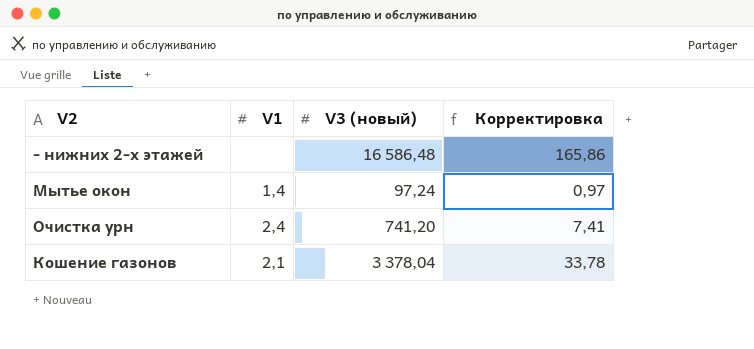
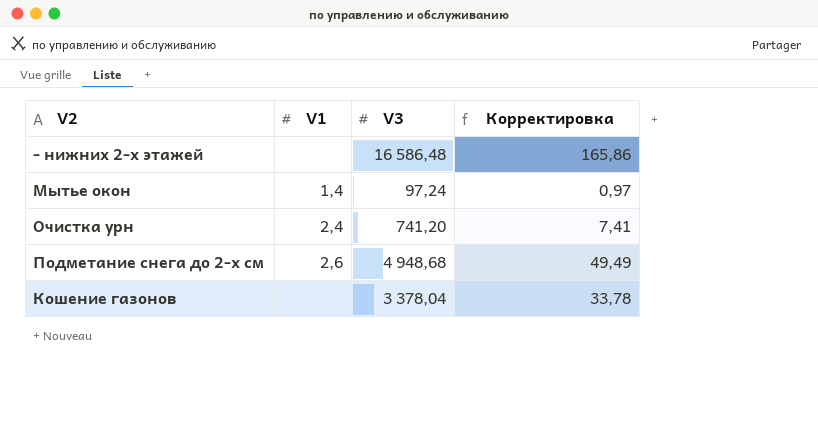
column name: V3 (новый) -> V3
row Подметание снега до 2-х см: none -> 2,6 | 4 948,68 | 49,49
Кошение газонов | V1: 2,1 -> none

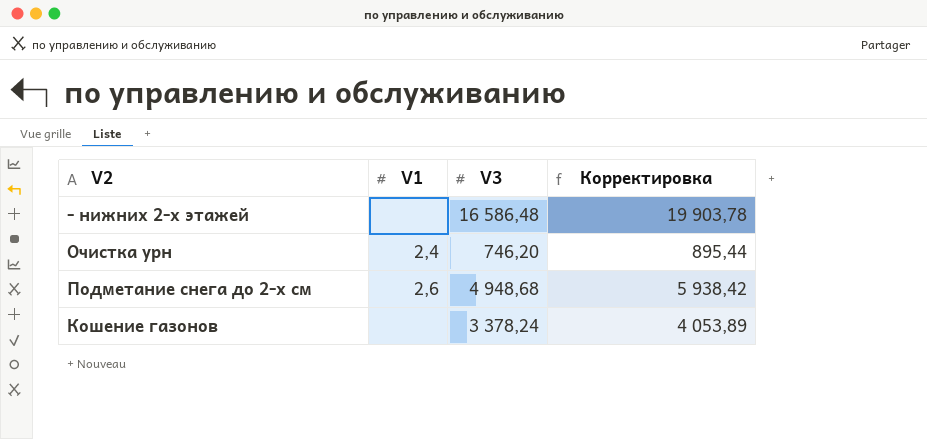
column Корректировка | formula: [V3] * 0,01 -> [V3] * 1,2
row Мытье окон: 1,4 | 97,24 | 0,97 -> none
Очистка урн | V3: 741,20 -> 746,20
Кошение газонов | V3: 3 378,04 -> 3 378,24

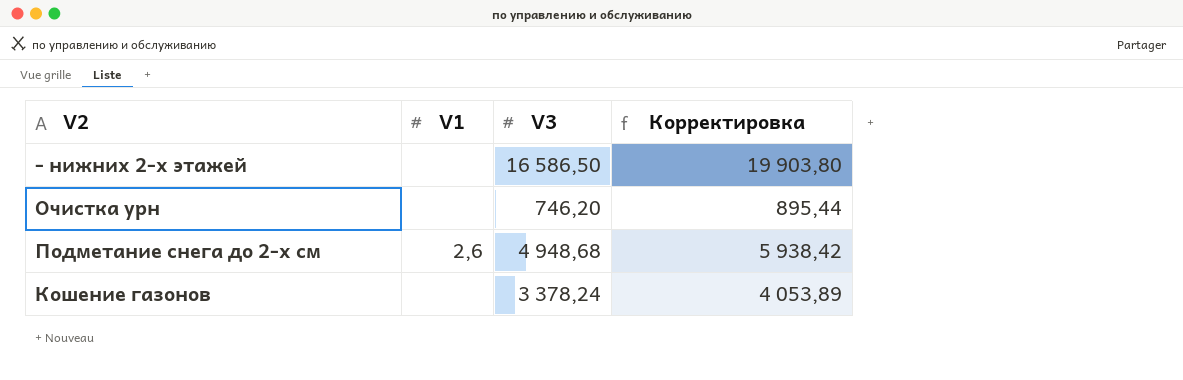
- нижних 2-х этажей | V3: 16 586,48 -> 16 586,50
- нижних 2-х этажей | Корректировка: 19 903,78 -> 19 903,80
Очистка урн | V1: 2,4 -> none

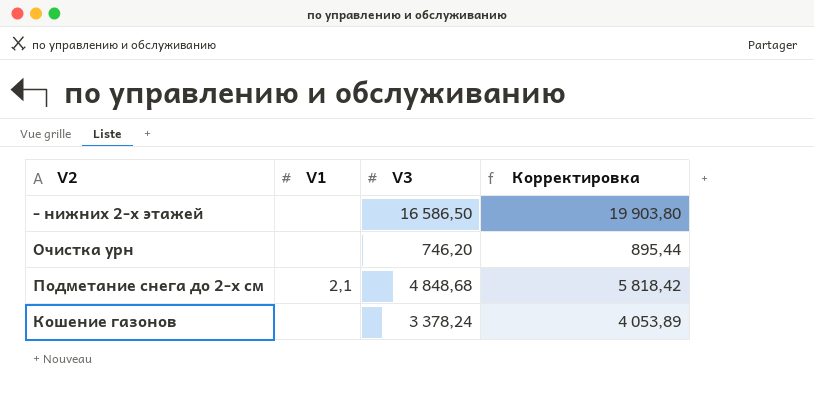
Подметание снега до 2-х см | V1: 2,6 -> 2,1
Подметание снега до 2-х см | V3: 4 948,68 -> 4 848,68
Подметание снега до 2-х см | Корректировка: 5 938,42 -> 5 818,42

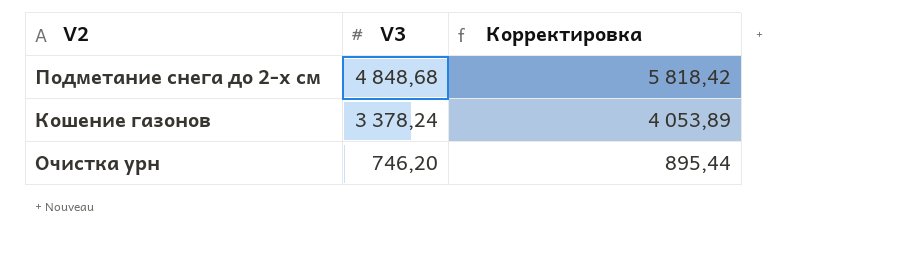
row order: none -> V3 descending
column V1 | position: 2 -> none
row - нижних 2-х этажей: none | 16 586,50 | 19 903,80 -> none

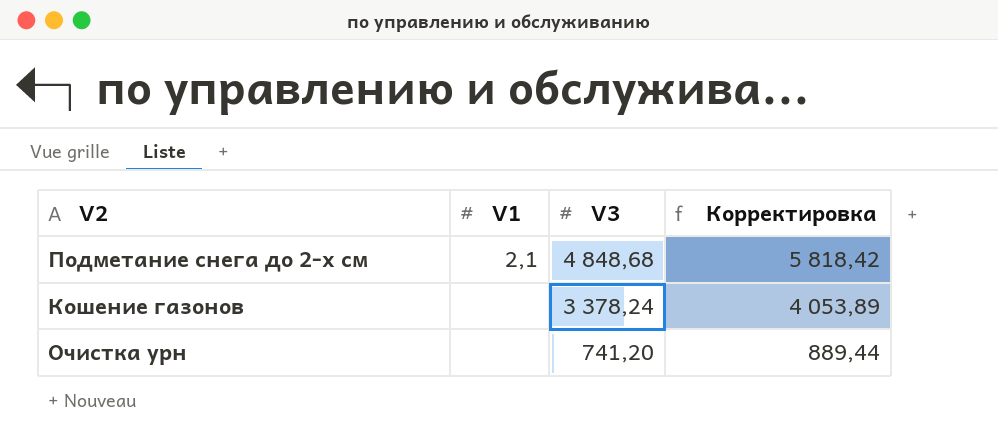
column V1 | position: none -> 2
Очистка урн | V3: 746,20 -> 741,20
Очистка урн | Корректировка: 895,44 -> 889,44

